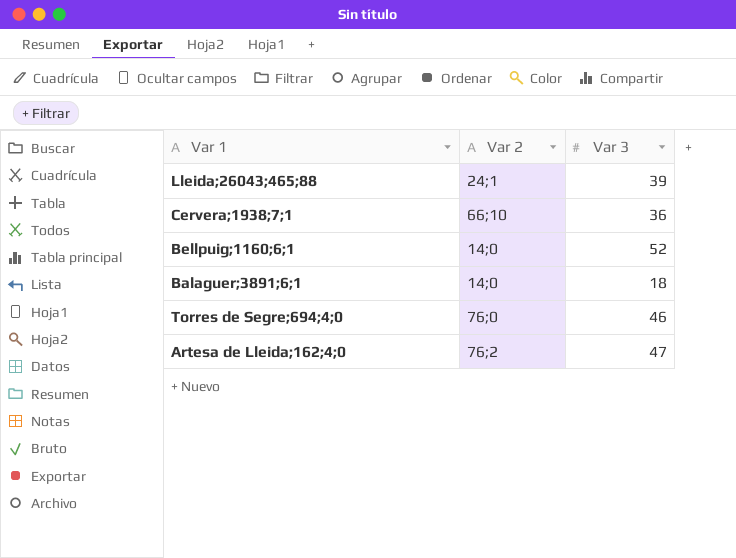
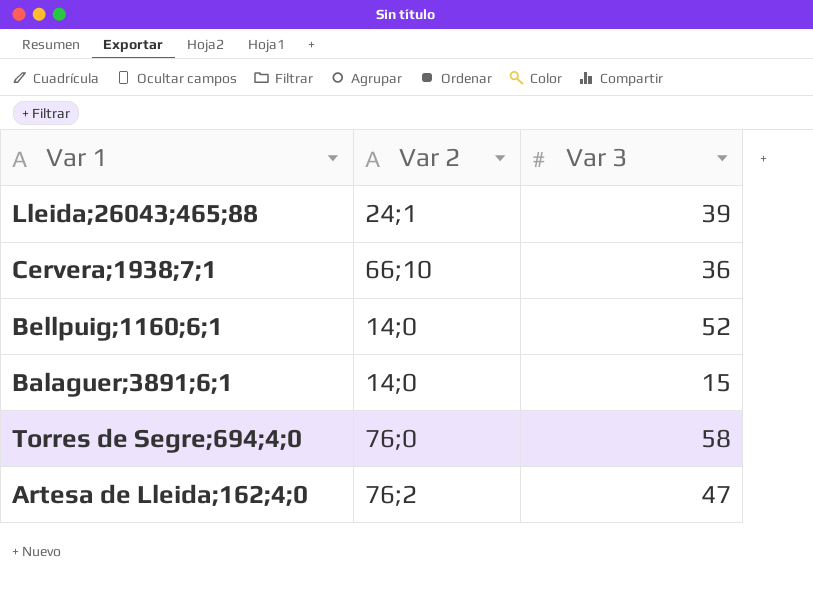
Balaguer;3891;6;1 | Var 3: 18 -> 15
Torres de Segre;694;4;0 | Var 3: 46 -> 58

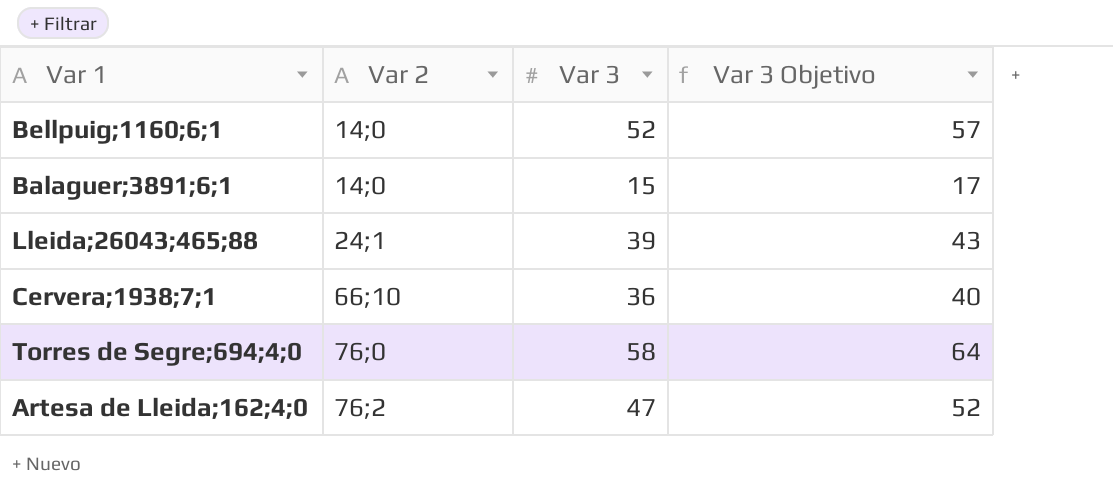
row order: none -> Var 2 ascending
column Var 3 Objetivo | formula: none -> [Var 3] * 1,1

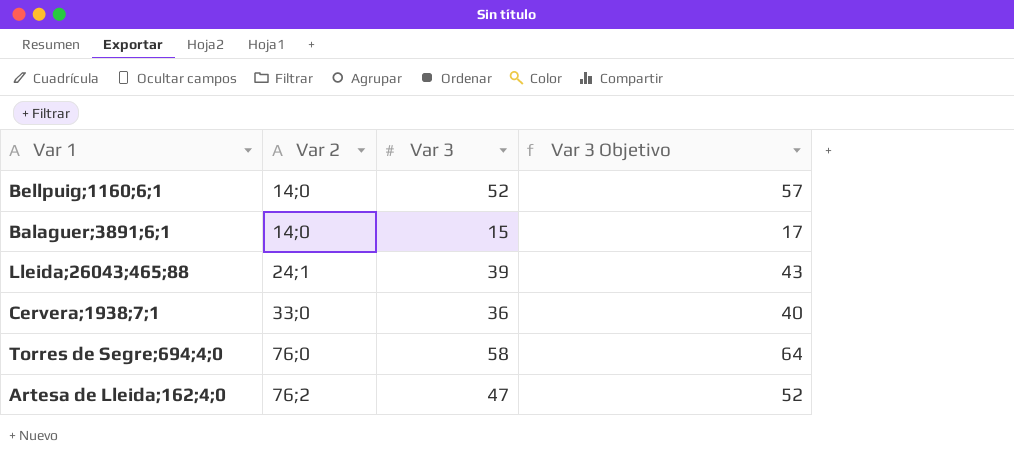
Cervera;1938;7;1 | Var 2: 66;10 -> 33;0

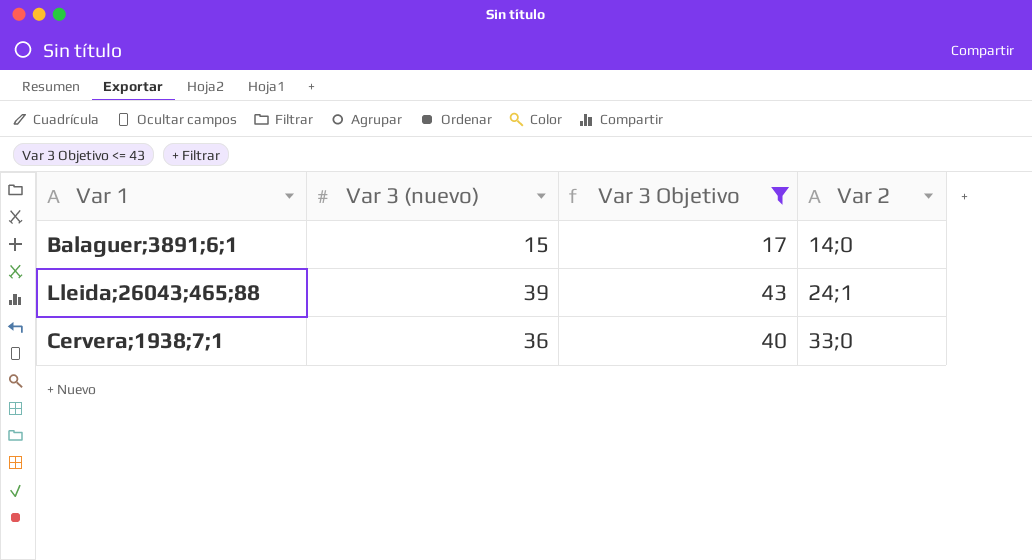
filter: none -> Var 3 Objetivo <= 43
column name: Var 3 -> Var 3 (nuevo)
column Var 2 | position: 2 -> 4

